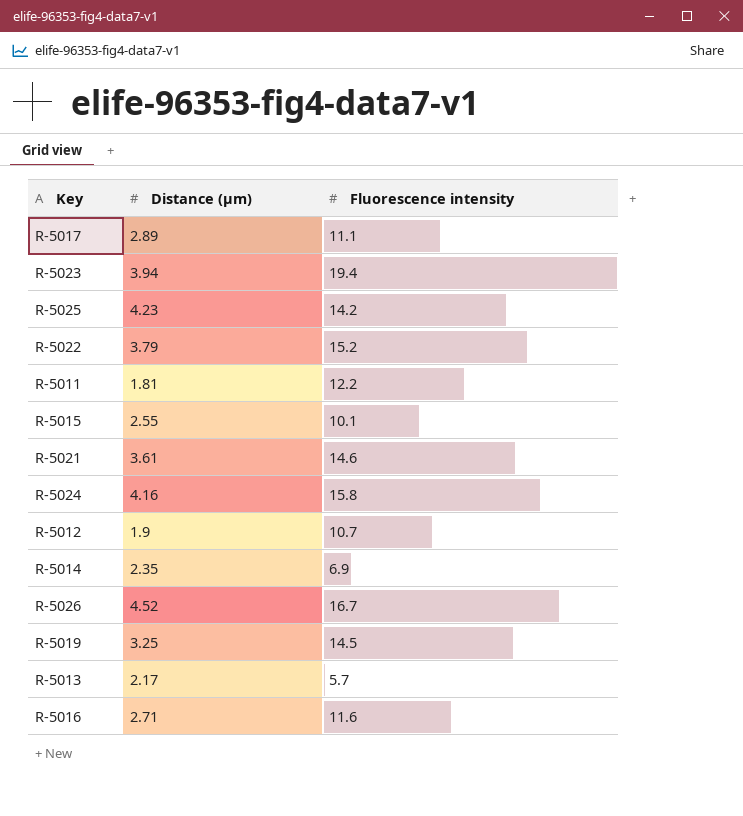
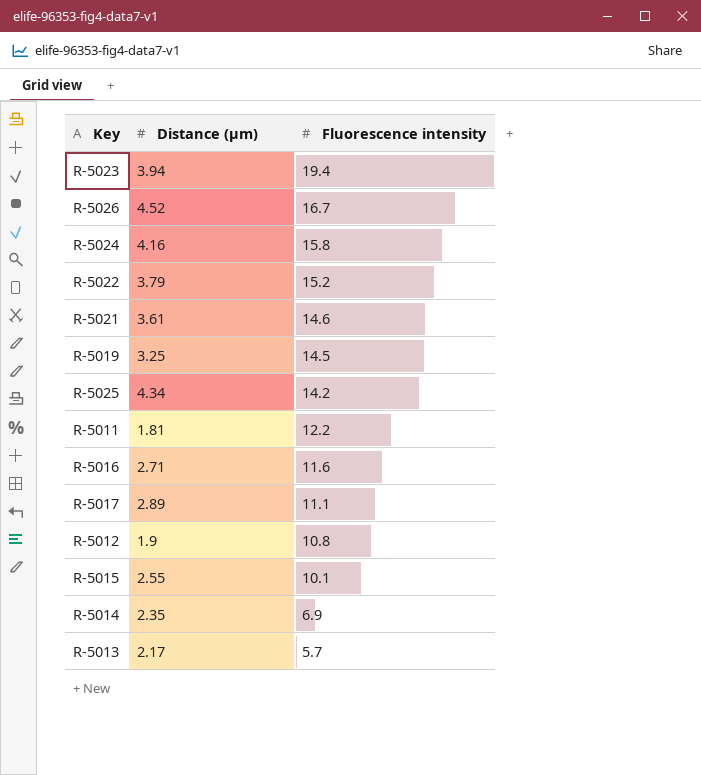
row order: none -> Fluorescence intensity descending
R-5025 | Distance (μm): 4.23 -> 4.34
R-5012 | Fluorescence intensity: 10.7 -> 10.8

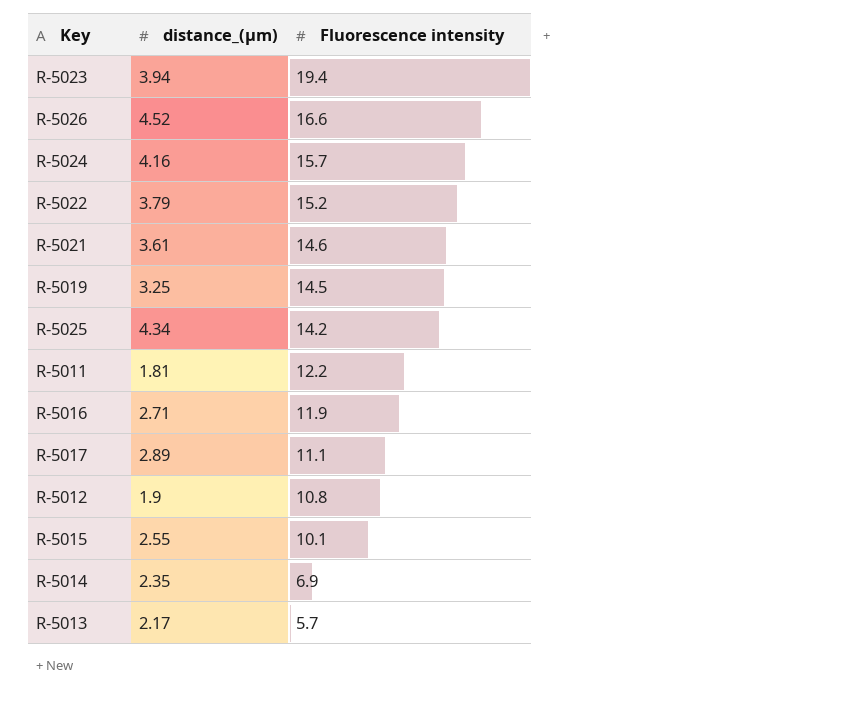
column name: Distance (μm) -> distance_(μm)
R-5026 | Fluorescence intensity: 16.7 -> 16.6
R-5024 | Fluorescence intensity: 15.8 -> 15.7
R-5016 | Fluorescence intensity: 11.6 -> 11.9

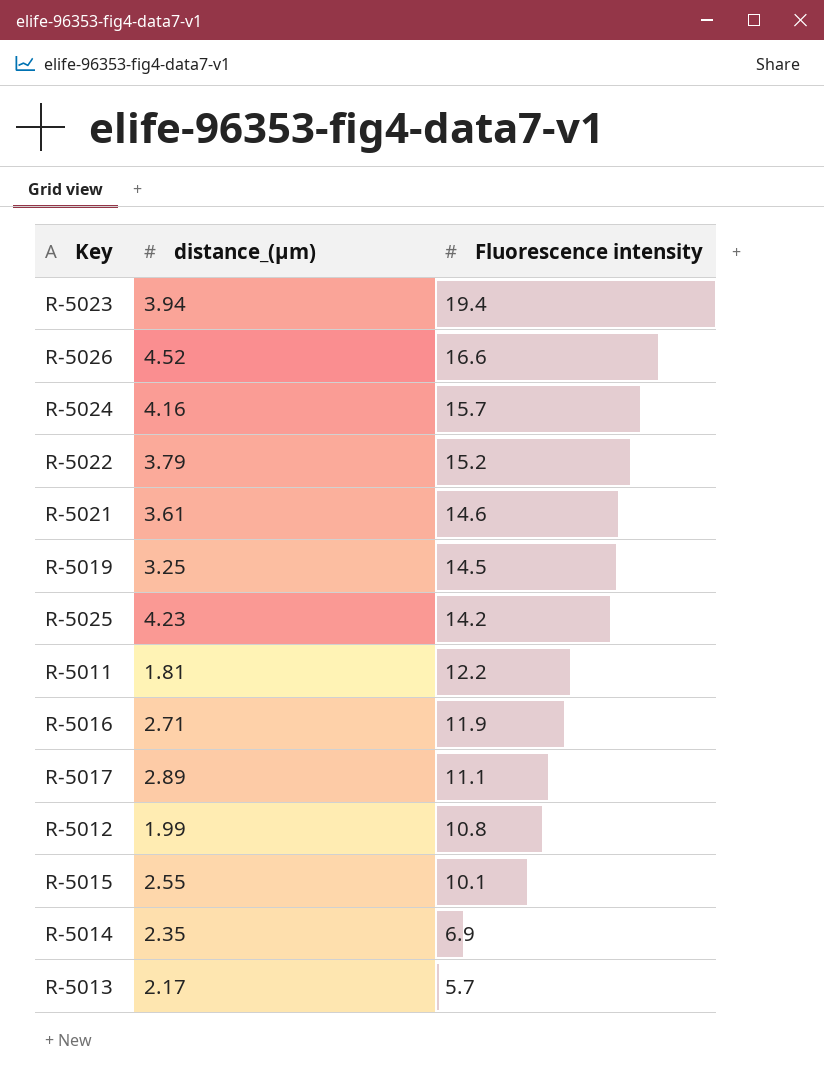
R-5025 | distance_(μm): 4.34 -> 4.23
R-5012 | distance_(μm): 1.9 -> 1.99

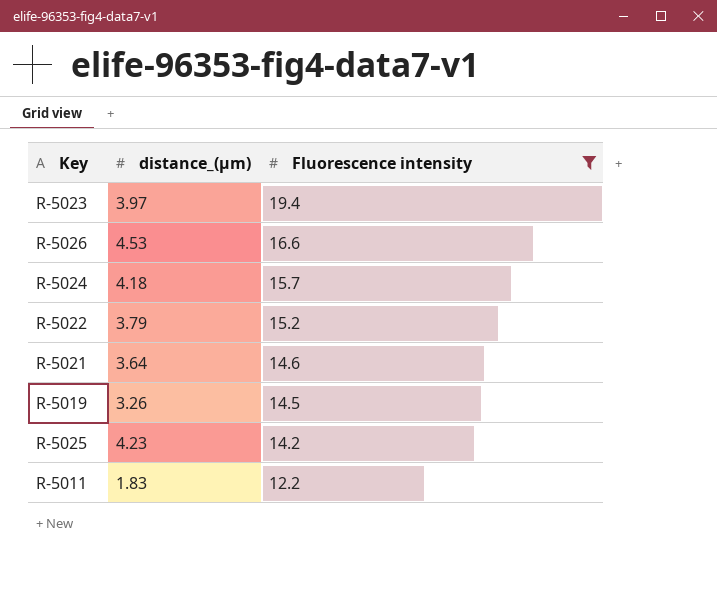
filter: none -> Fluorescence intensity >= 12.2
R-5023 | distance_(μm): 3.94 -> 3.97
R-5026 | distance_(μm): 4.52 -> 4.53
R-5024 | distance_(μm): 4.16 -> 4.18
R-5021 | distance_(μm): 3.61 -> 3.64
R-5019 | distance_(μm): 3.25 -> 3.26
R-5011 | distance_(μm): 1.81 -> 1.83

